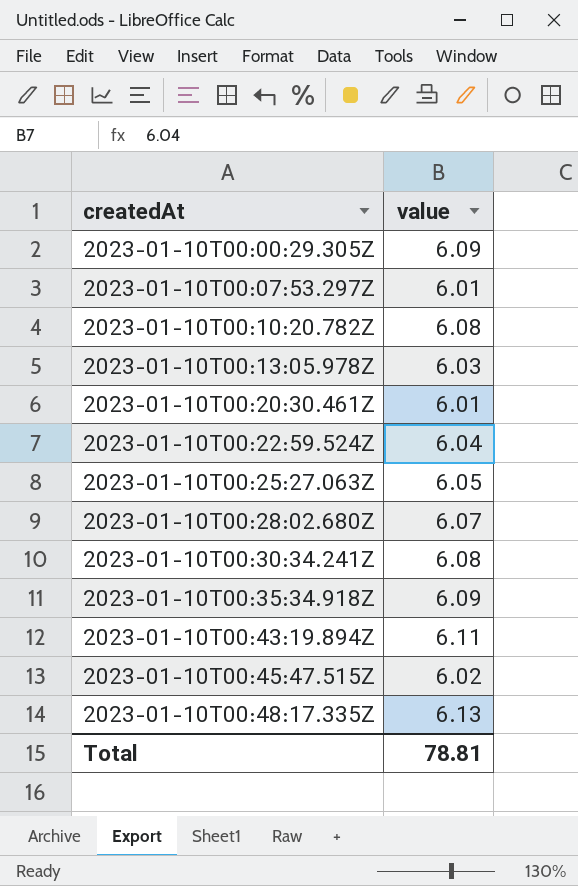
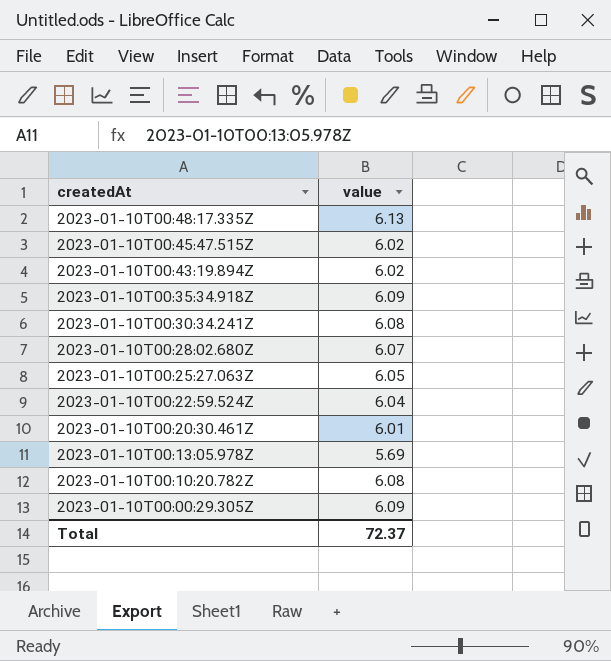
row order: createdAt ascending -> createdAt descending
row 2023-01-10T00:07:53.297Z: 6.01 -> none
2023-01-10T00:43:19.894Z | value: 6.11 -> 6.02
2023-01-10T00:13:05.978Z | value: 6.03 -> 5.69
Total | value: 78.81 -> 72.37

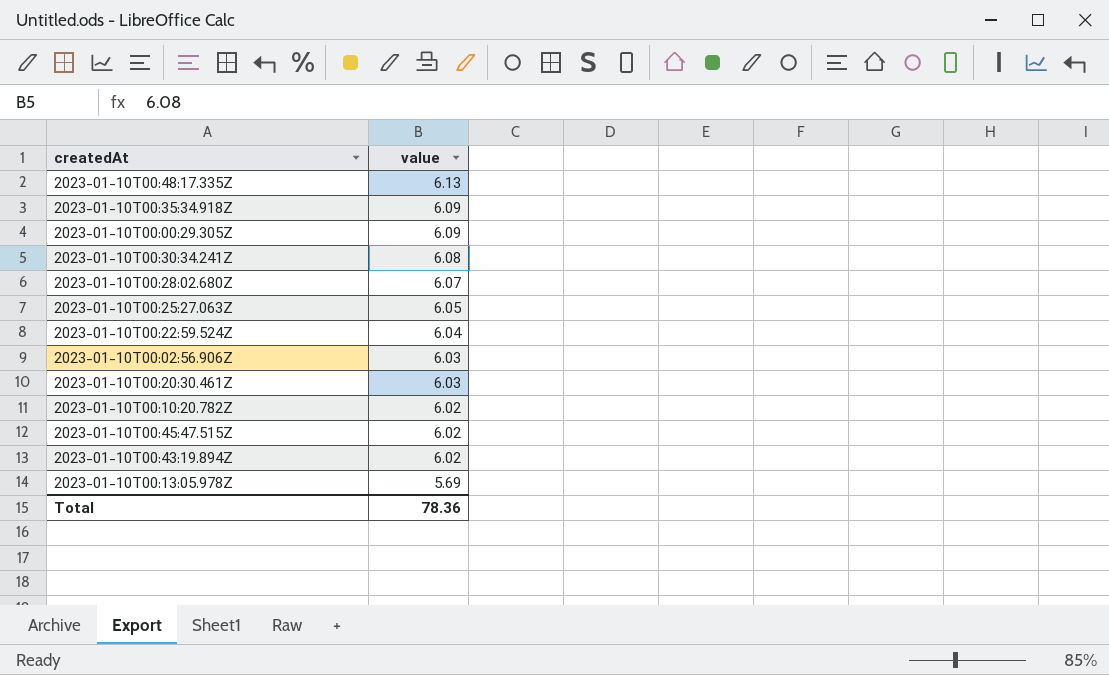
row order: createdAt descending -> value descending
row 2023-01-10T00:02:56.906Z: none -> 6.03
2023-01-10T00:20:30.461Z | value: 6.01 -> 6.03
2023-01-10T00:10:20.782Z | value: 6.08 -> 6.02
Total | value: 72.37 -> 78.36

